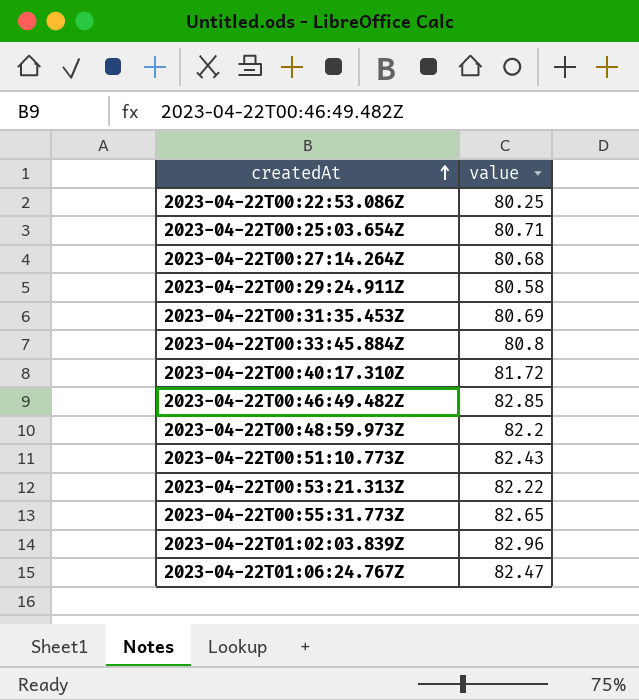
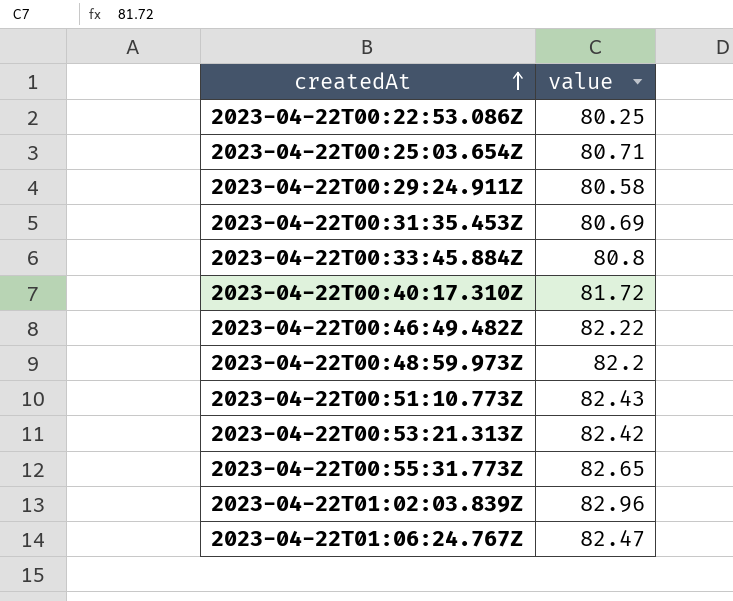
row 2023-04-22T00:27:14.264Z: 80.68 -> none
2023-04-22T00:46:49.482Z | value: 82.85 -> 82.22
2023-04-22T00:53:21.313Z | value: 82.22 -> 82.42

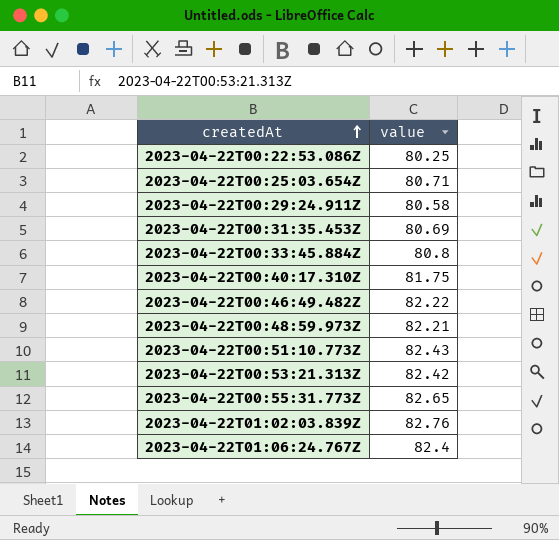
2023-04-22T00:40:17.310Z | value: 81.72 -> 81.75
2023-04-22T00:48:59.973Z | value: 82.2 -> 82.21
2023-04-22T01:02:03.839Z | value: 82.96 -> 82.76
2023-04-22T01:06:24.767Z | value: 82.47 -> 82.4

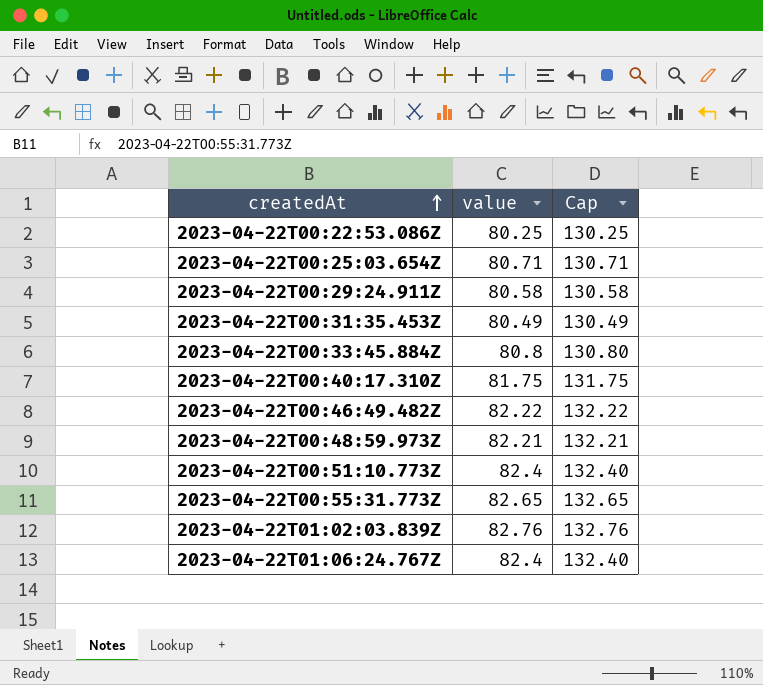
column Cap | formula: none -> [value] + 50
row 2023-04-22T00:53:21.313Z: 82.42 -> none
2023-04-22T00:31:35.453Z | value: 80.69 -> 80.49
2023-04-22T00:51:10.773Z | value: 82.43 -> 82.4

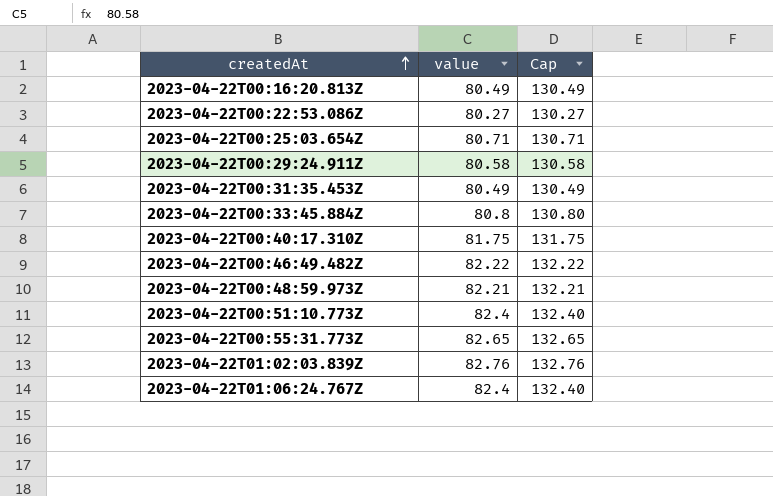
row 2023-04-22T00:16:20.813Z: none -> 80.49 | 130.49
2023-04-22T00:22:53.086Z | value: 80.25 -> 80.27
2023-04-22T00:22:53.086Z | Cap: 130.25 -> 130.27

